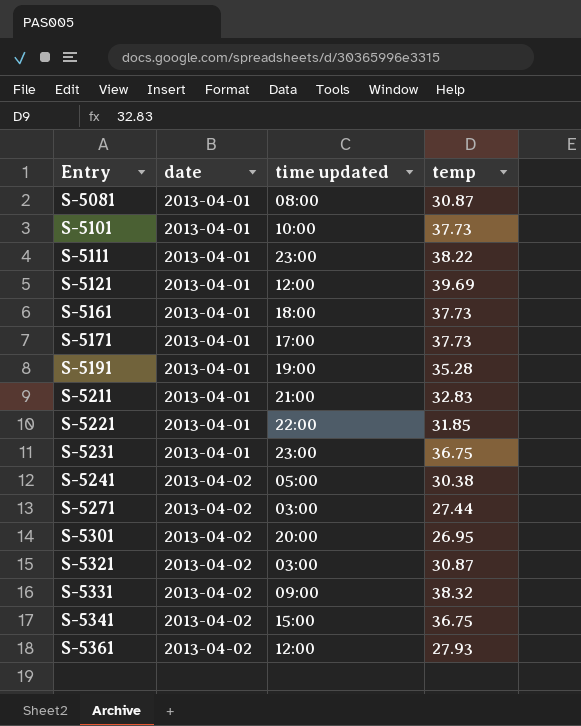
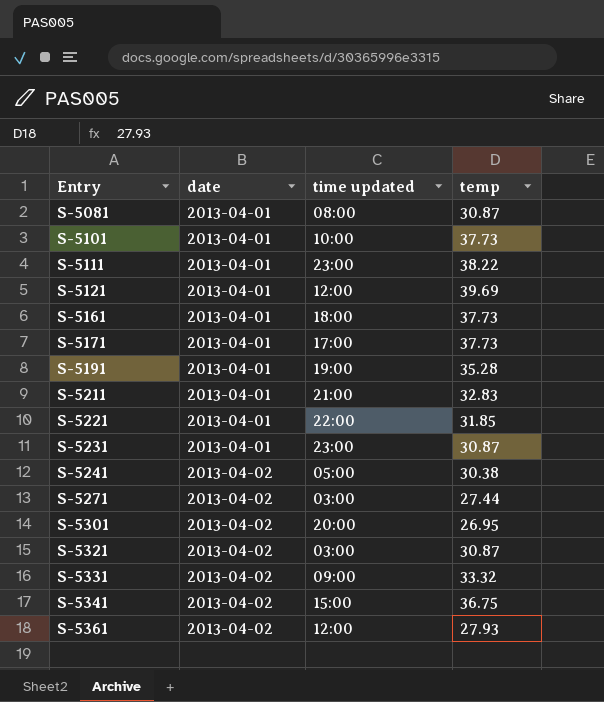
S-5231 | temp: 36.75 -> 30.87
S-5331 | temp: 38.32 -> 33.32

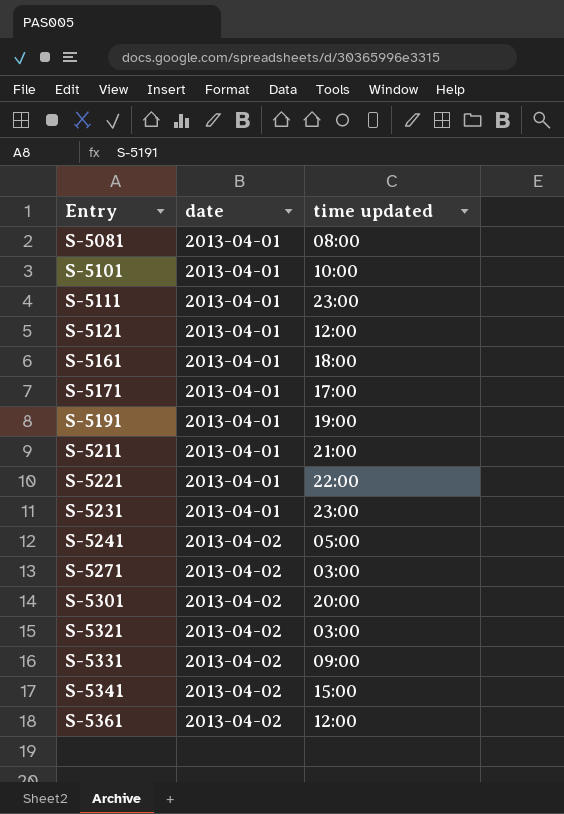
column temp | position: 4 -> none

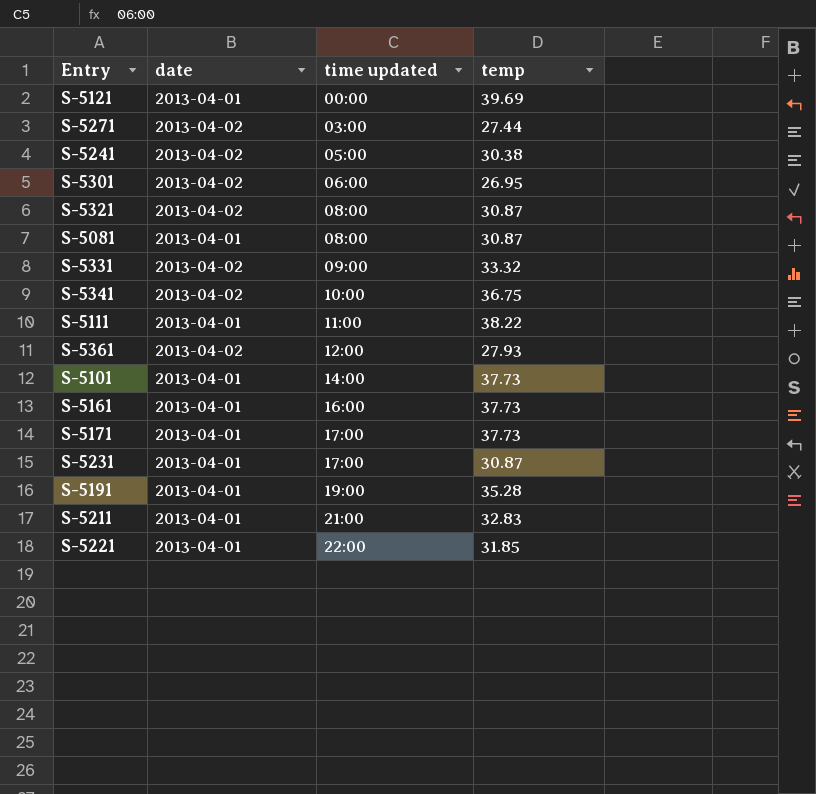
row order: Entry ascending -> time updated ascending
column temp | position: none -> 4
S-5121 | time updated: 12:00 -> 00:00
S-5301 | time updated: 20:00 -> 06:00
S-5321 | time updated: 03:00 -> 08:00
S-5341 | time updated: 15:00 -> 10:00
S-5111 | time updated: 23:00 -> 11:00
S-5101 | time updated: 10:00 -> 14:00
S-5161 | time updated: 18:00 -> 16:00
S-5231 | time updated: 23:00 -> 17:00

